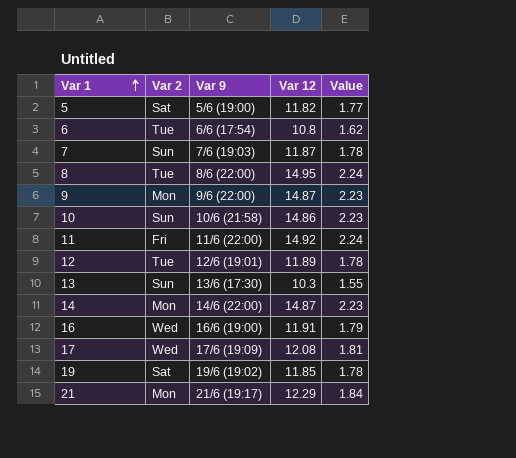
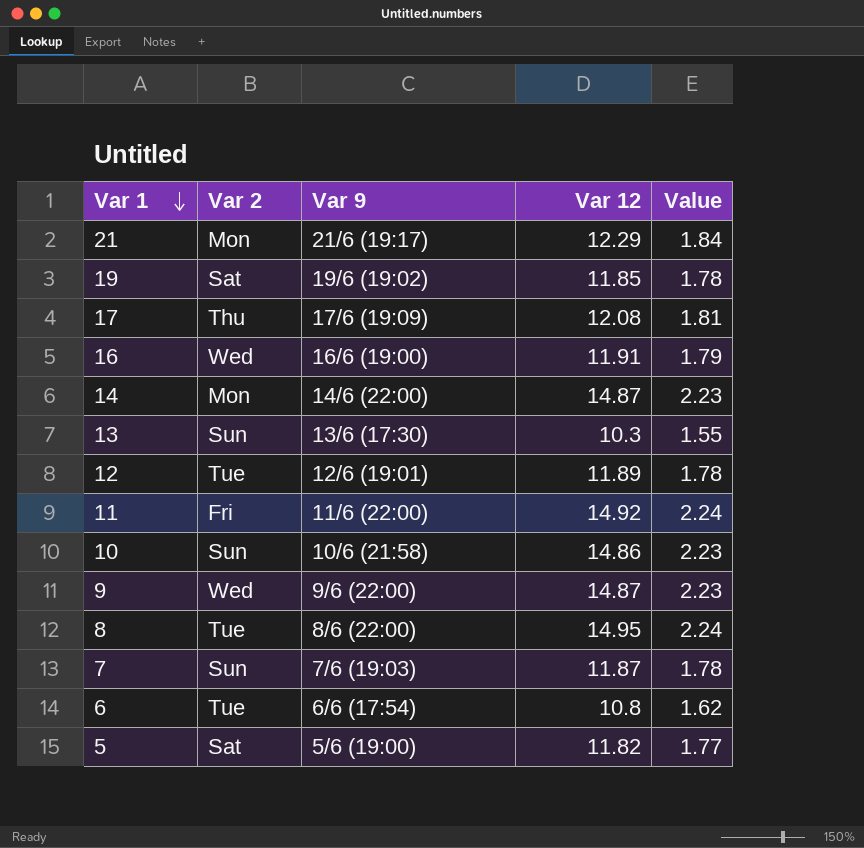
row order: Var 1 ascending -> Var 1 descending
17 | Var 2: Wed -> Thu
9 | Var 2: Mon -> Wed

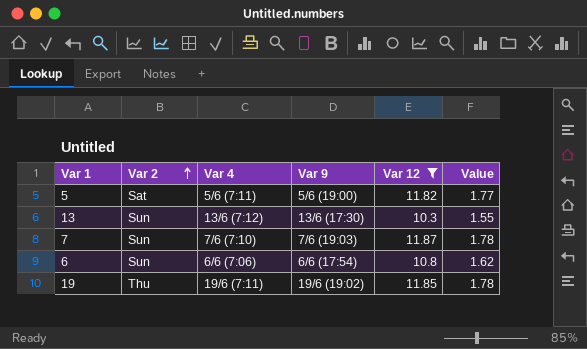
filter: none -> Var 12 <= 11.87
row order: Var 1 descending -> Var 2 ascending
column Var 4 | position: none -> 3
6 | Var 2: Tue -> Sun
19 | Var 2: Sat -> Thu

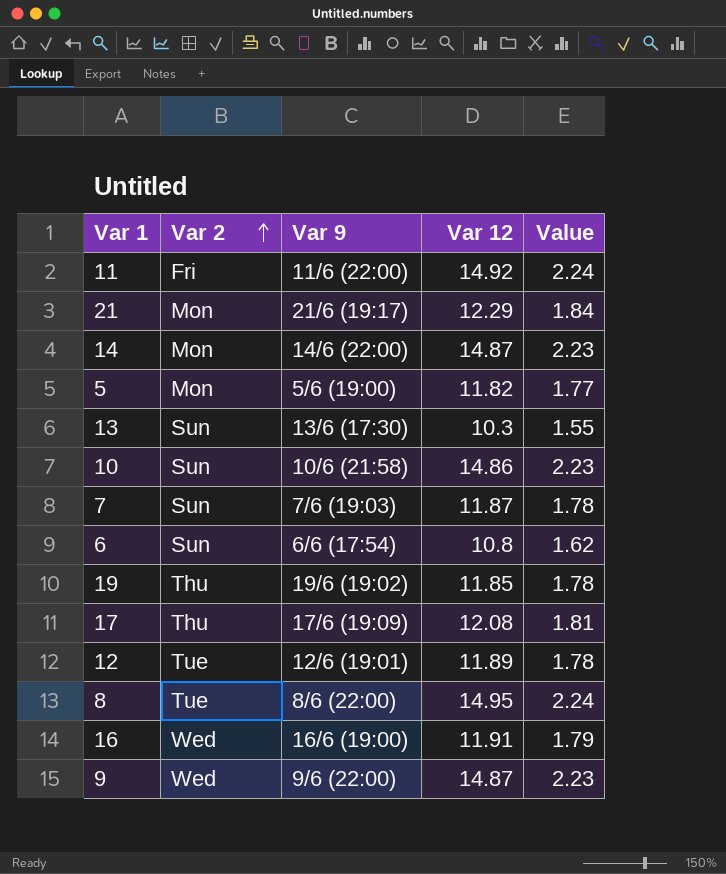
filter: Var 12 <= 11.87 -> none
column Var 4 | position: 3 -> none
5 | Var 2: Sat -> Mon

